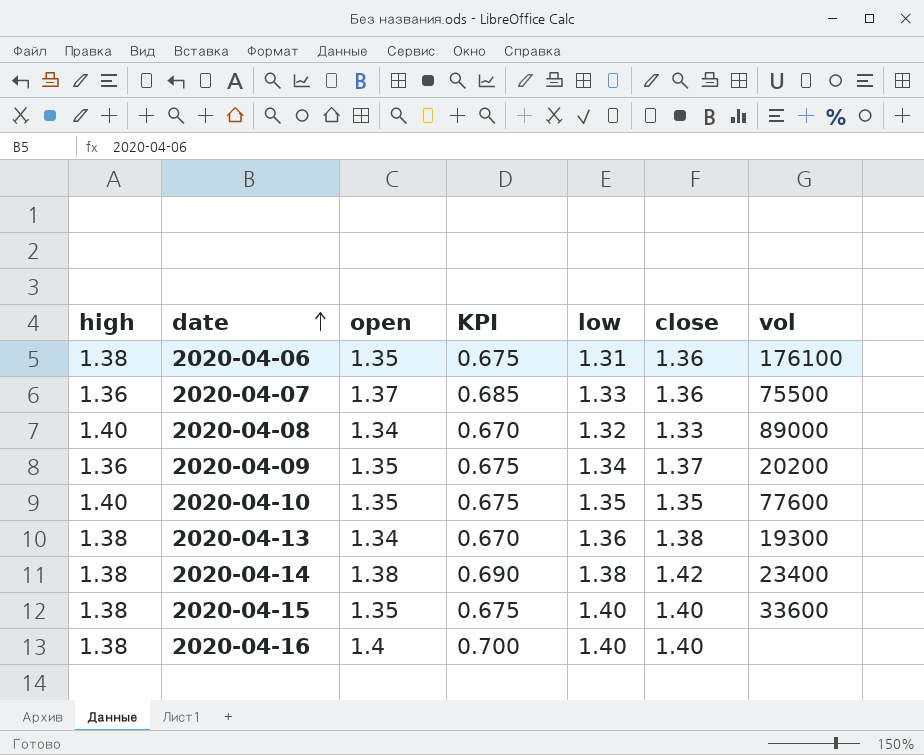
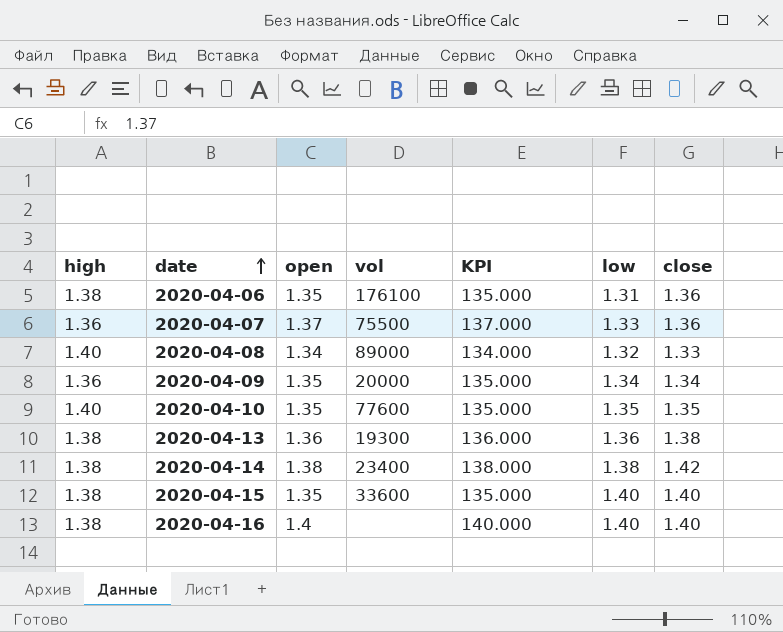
column vol | position: 7 -> 4
column KPI | formula: [open] * 0.5 -> [open] * 100
2020-04-09 | vol: 20200 -> 20000
2020-04-09 | close: 1.37 -> 1.34
2020-04-13 | open: 1.34 -> 1.36

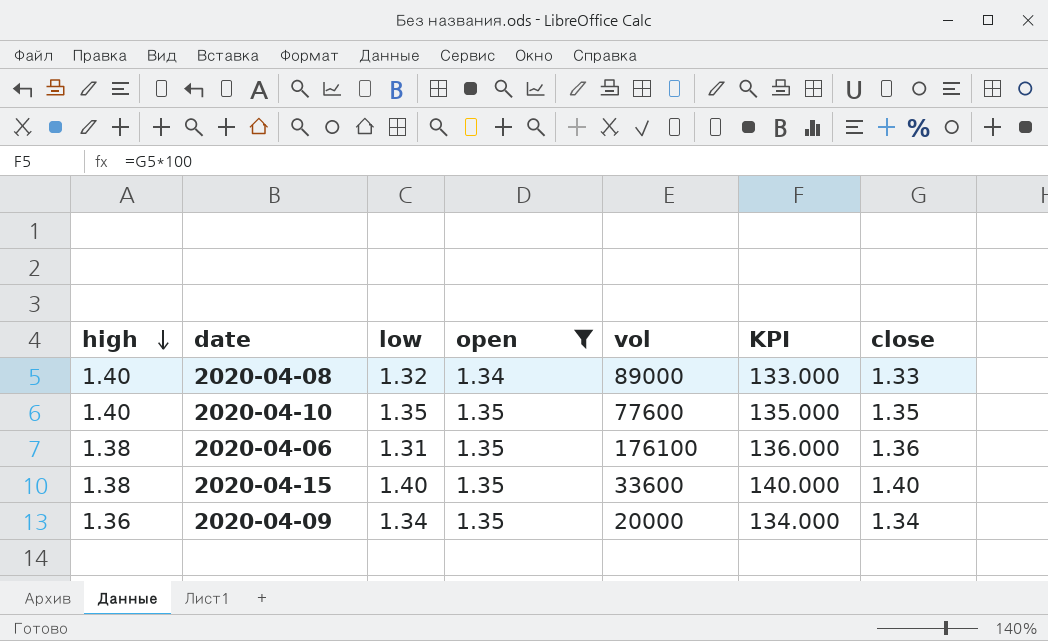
filter: none -> open <= 1.35
row order: date ascending -> high descending
column low | position: 6 -> 3
column KPI | formula: [open] * 100 -> [close] * 100

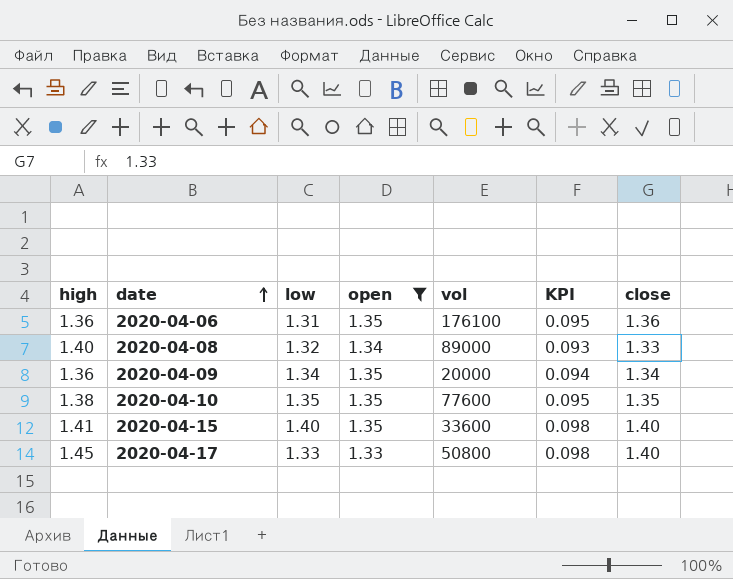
row order: high descending -> date ascending
column KPI | formula: [close] * 100 -> [close] * 0.07
2020-04-06 | high: 1.38 -> 1.36
2020-04-10 | high: 1.40 -> 1.38
2020-04-15 | high: 1.38 -> 1.41
row 2020-04-17: none -> 1.45 | 1.33 | 1.33 | 50800 | 0.098 | 1.40

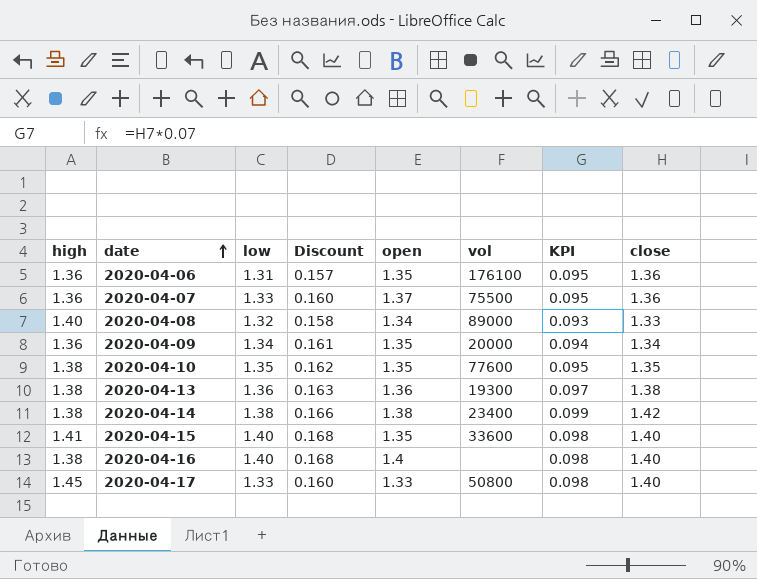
filter: open <= 1.35 -> none
column Discount | formula: none -> [low] * 0.12

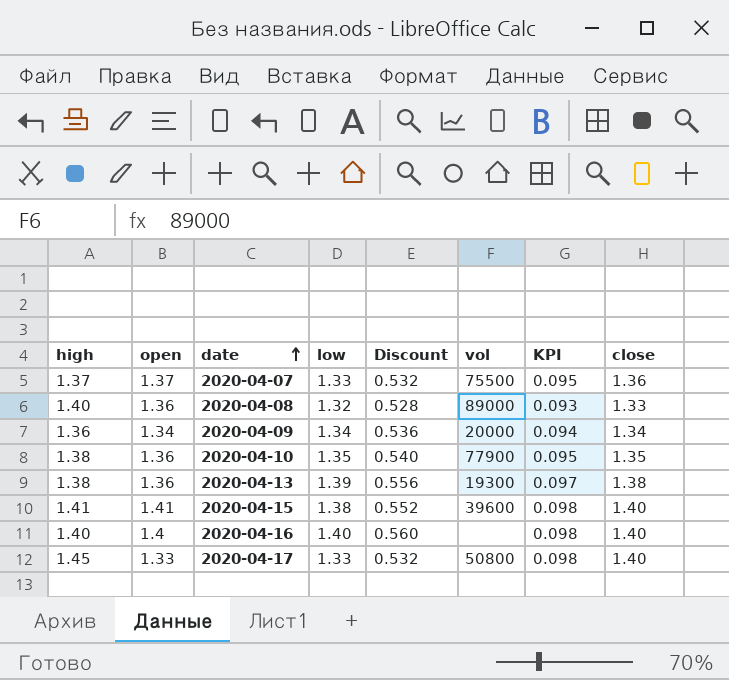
column open | position: 5 -> 2
column Discount | formula: [low] * 0.12 -> [low] * 0.4
row 2020-04-06: 1.36 | 1.31 | 0.157 | 1.35 | 176100 | 0.095 | 1.36 -> none
row 2020-04-14: 1.38 | 1.38 | 0.166 | 1.38 | 23400 | 0.099 | 1.42 -> none
2020-04-07 | high: 1.36 -> 1.37
2020-04-08 | open: 1.34 -> 1.36
2020-04-09 | open: 1.35 -> 1.34
2020-04-10 | open: 1.35 -> 1.36
2020-04-10 | vol: 77600 -> 77900
2020-04-13 | low: 1.36 -> 1.39
2020-04-15 | open: 1.35 -> 1.41
2020-04-15 | low: 1.40 -> 1.38
2020-04-15 | vol: 33600 -> 39600
2020-04-16 | high: 1.38 -> 1.40

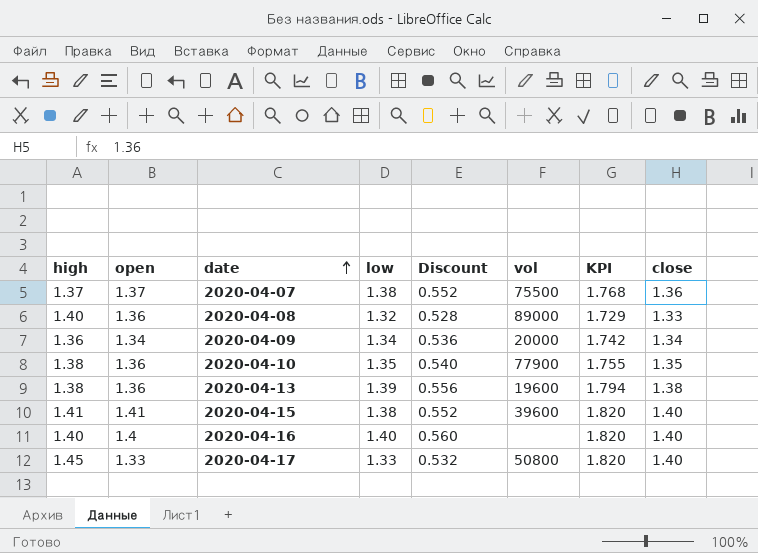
column KPI | formula: [close] * 0.07 -> [close] * 1.3
2020-04-07 | low: 1.33 -> 1.38
2020-04-07 | Discount: 0.532 -> 0.552
2020-04-13 | vol: 19300 -> 19600

